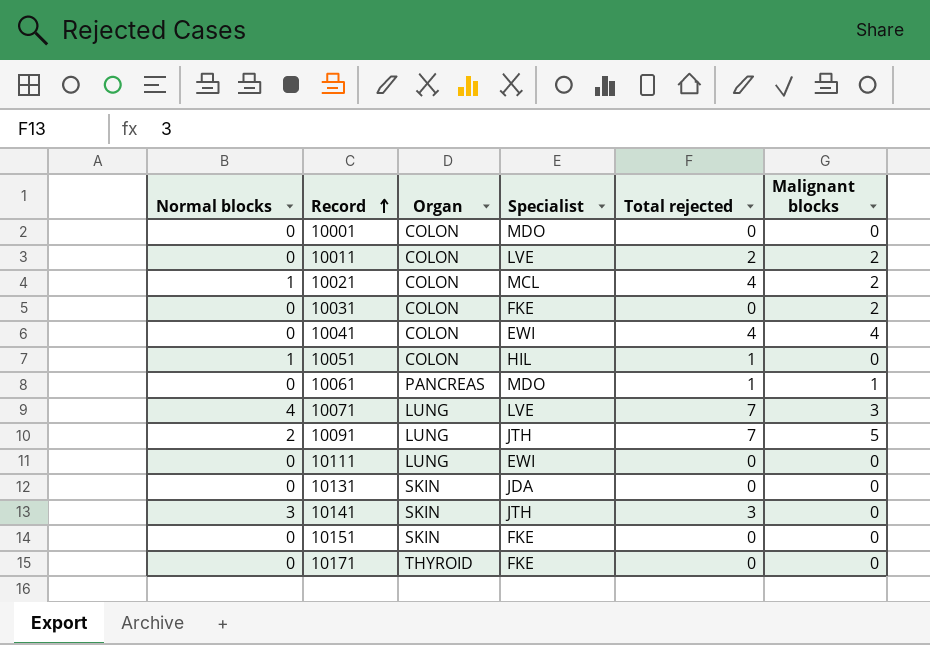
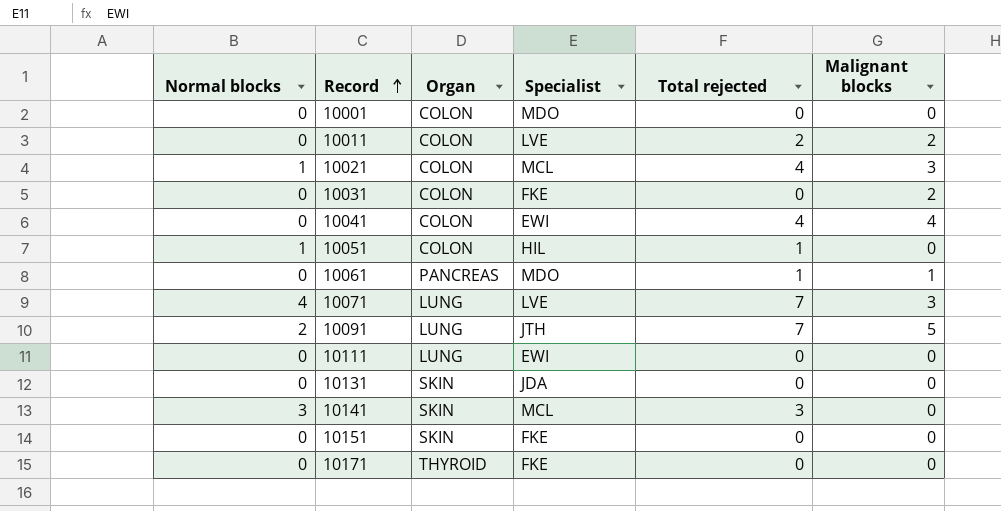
10021 | Malignant blocks: 2 -> 3
10141 | Specialist: JTH -> MCL

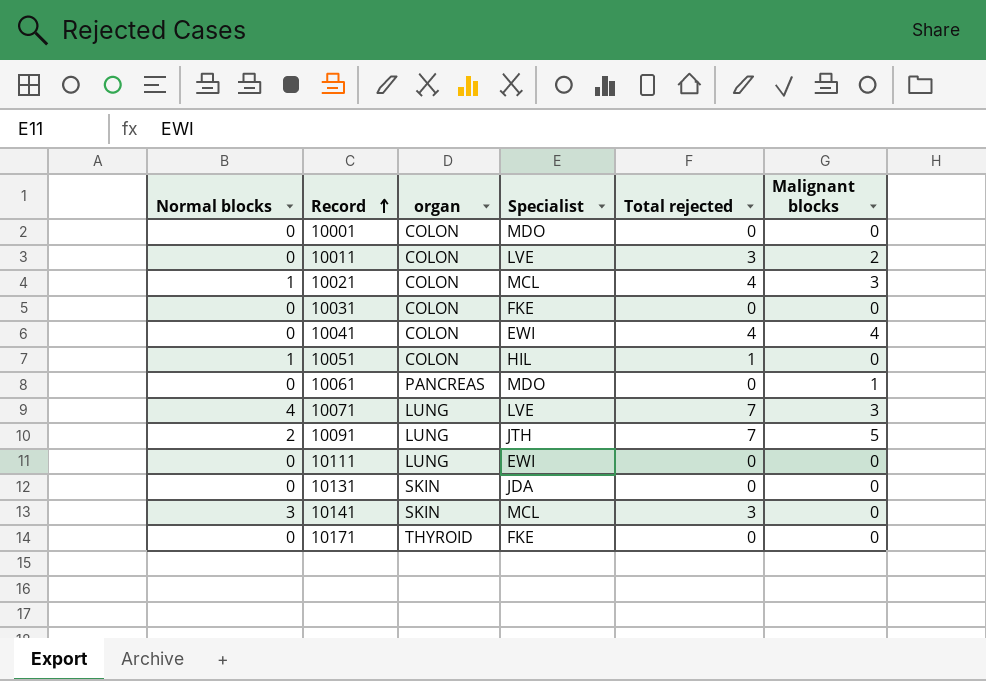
column name: Organ -> organ
row 10151: 0 | SKIN | FKE | 0 | 0 -> none
10011 | Total rejected: 2 -> 3
10031 | Malignant blocks: 2 -> 0
10061 | Total rejected: 1 -> 0

